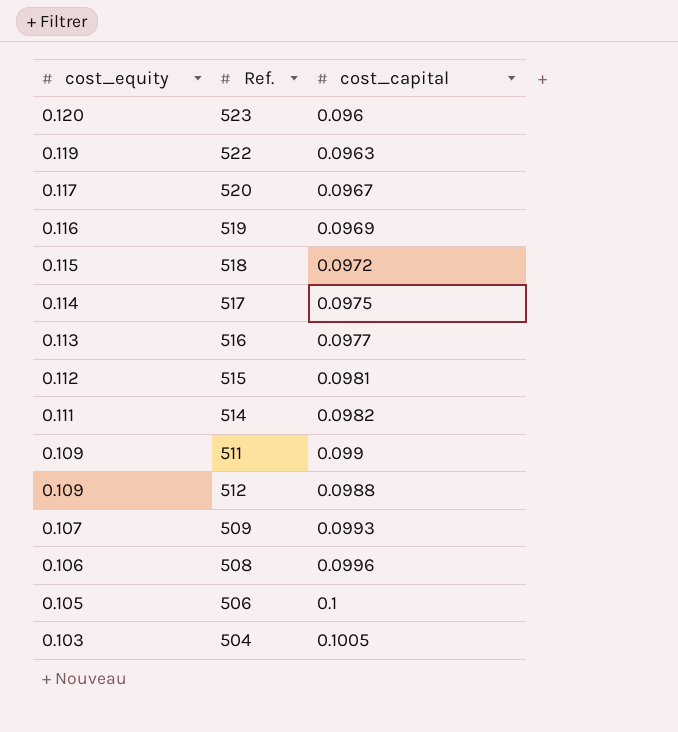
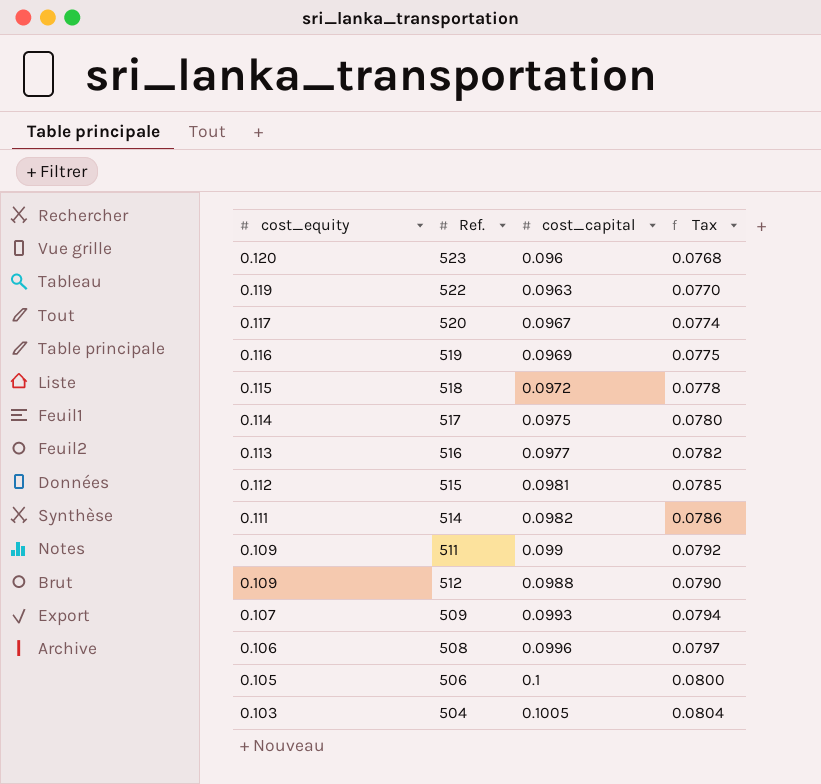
column Tax | formula: none -> [cost_capital] * 0.8

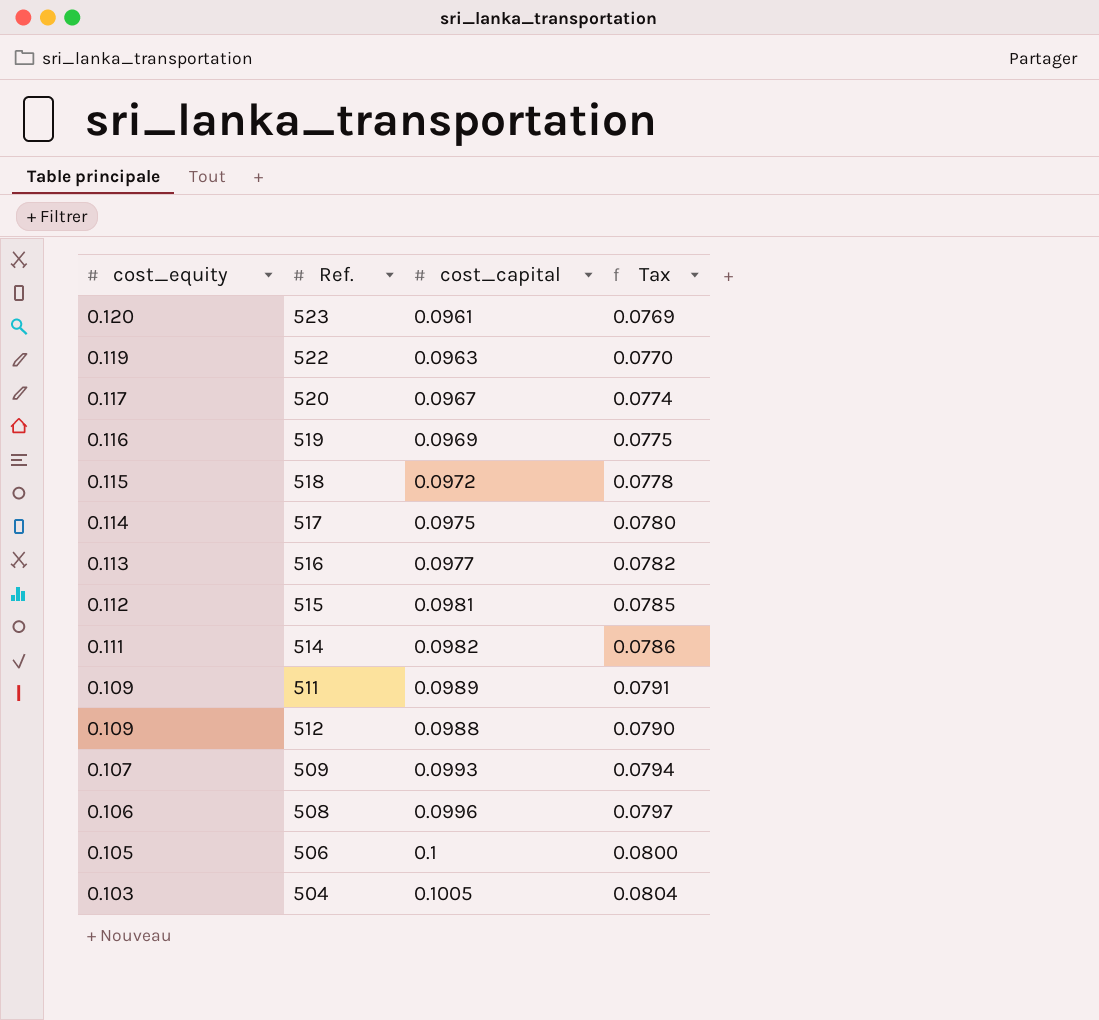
523 | cost_capital: 0.096 -> 0.0961
523 | Tax: 0.0768 -> 0.0769
511 | cost_capital: 0.099 -> 0.0989
511 | Tax: 0.0792 -> 0.0791

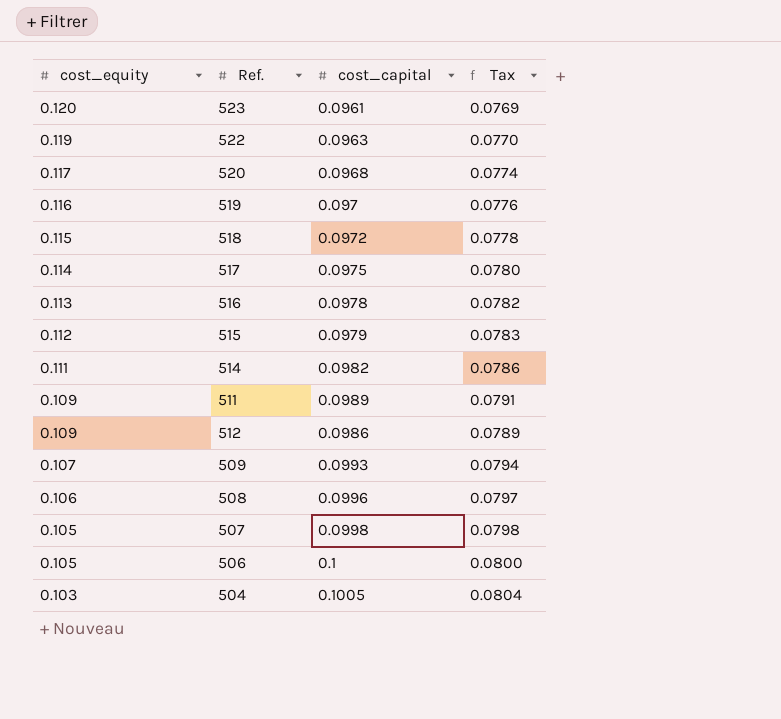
520 | cost_capital: 0.0967 -> 0.0968
519 | cost_capital: 0.0969 -> 0.097
519 | Tax: 0.0775 -> 0.0776
516 | cost_capital: 0.0977 -> 0.0978
515 | cost_capital: 0.0981 -> 0.0979
515 | Tax: 0.0785 -> 0.0783
512 | cost_capital: 0.0988 -> 0.0986
512 | Tax: 0.0790 -> 0.0789
row 507: none -> 0.105 | 0.0998 | 0.0798

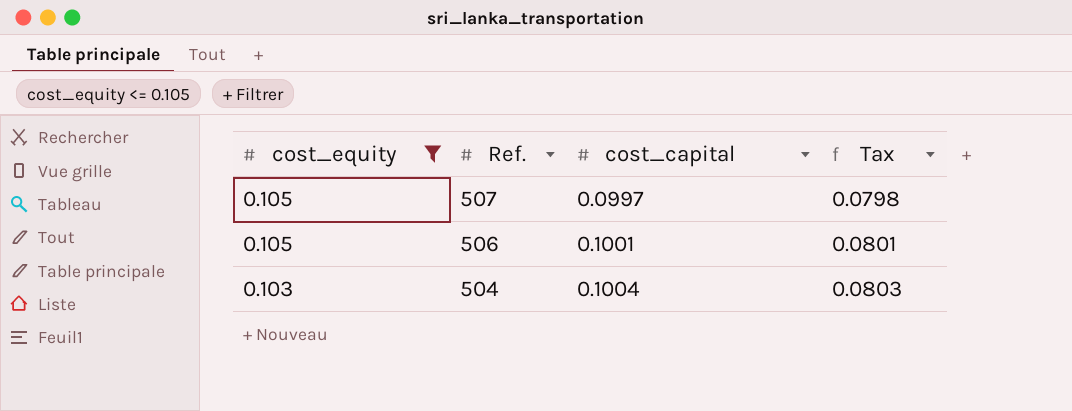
filter: none -> cost_equity <= 0.105
507 | cost_capital: 0.0998 -> 0.0997
506 | cost_capital: 0.1 -> 0.1001
506 | Tax: 0.0800 -> 0.0801
504 | cost_capital: 0.1005 -> 0.1004
504 | Tax: 0.0804 -> 0.0803

